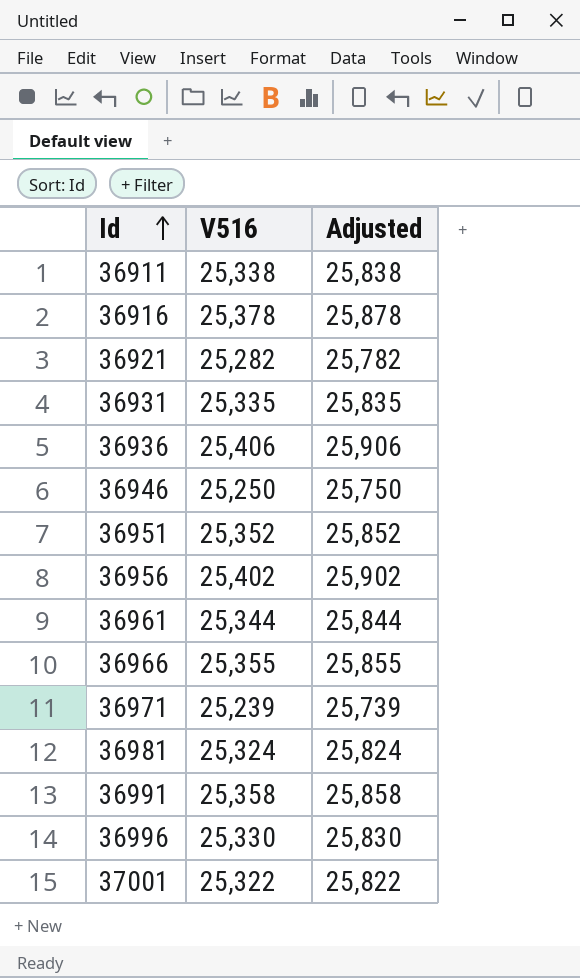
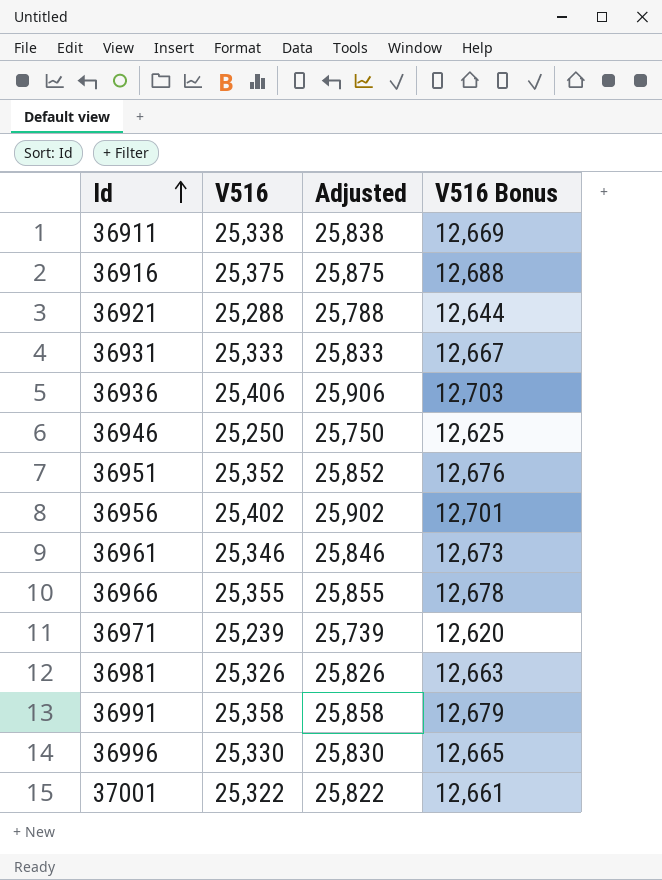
column V516 Bonus | formula: none -> [V516] * 0.5
36916 | V516: 25,378 -> 25,375
36916 | Adjusted: 25,878 -> 25,875
36921 | V516: 25,282 -> 25,288
36921 | Adjusted: 25,782 -> 25,788
36931 | V516: 25,335 -> 25,333
36931 | Adjusted: 25,835 -> 25,833
36961 | V516: 25,344 -> 25,346
36961 | Adjusted: 25,844 -> 25,846
36981 | V516: 25,324 -> 25,326
36981 | Adjusted: 25,824 -> 25,826

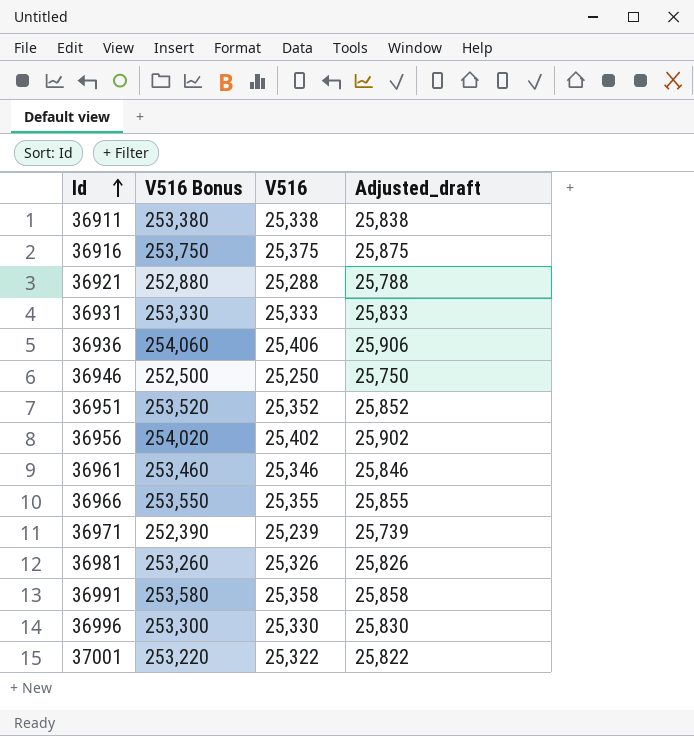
column V516 Bonus | formula: [V516] * 0.5 -> [V516] * 10
column V516 Bonus | position: 4 -> 2
column name: Adjusted -> Adjusted_draft

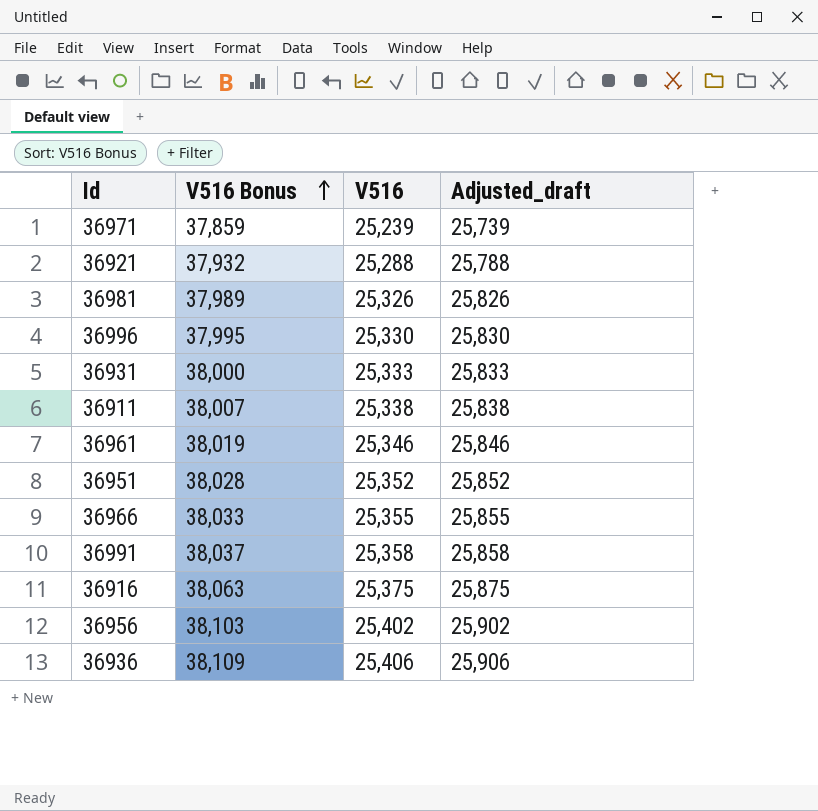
row order: Id ascending -> V516 Bonus ascending
column V516 Bonus | formula: [V516] * 10 -> [V516] * 1.5
row 36946: 252,500 | 25,250 | 25,750 -> none
row 37001: 253,220 | 25,322 | 25,822 -> none

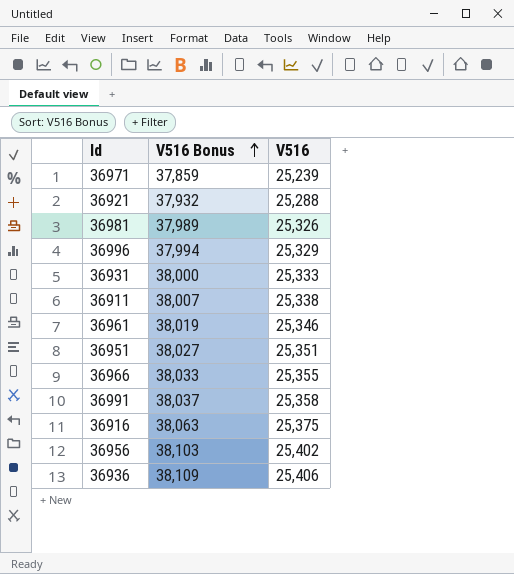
column Adjusted_draft | formula: [V516] + 500 -> none
36996 | V516 Bonus: 37,995 -> 37,994
36996 | V516: 25,330 -> 25,329
36951 | V516 Bonus: 38,028 -> 38,027
36951 | V516: 25,352 -> 25,351

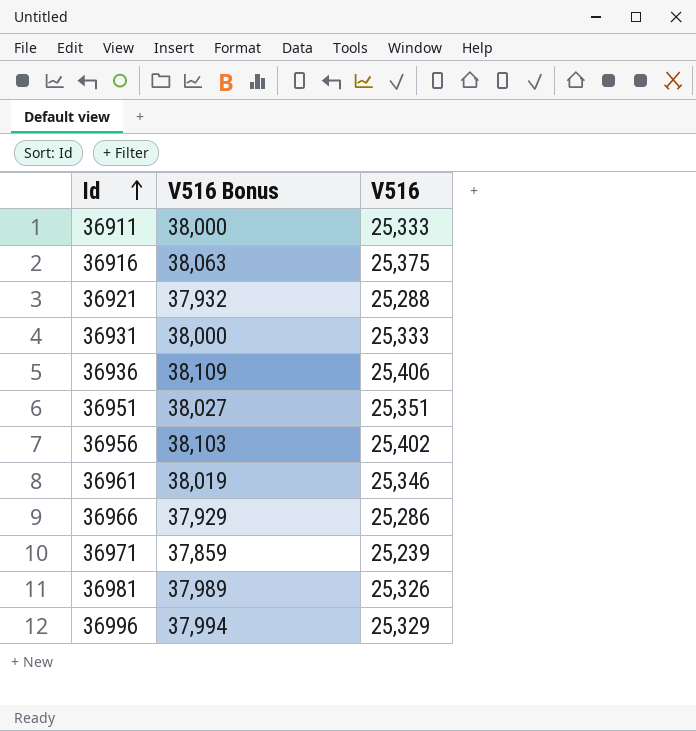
row order: V516 Bonus ascending -> Id ascending
row 36991: 38,037 | 25,358 -> none
36911 | V516 Bonus: 38,007 -> 38,000
36911 | V516: 25,338 -> 25,333
36966 | V516 Bonus: 38,033 -> 37,929
36966 | V516: 25,355 -> 25,286

